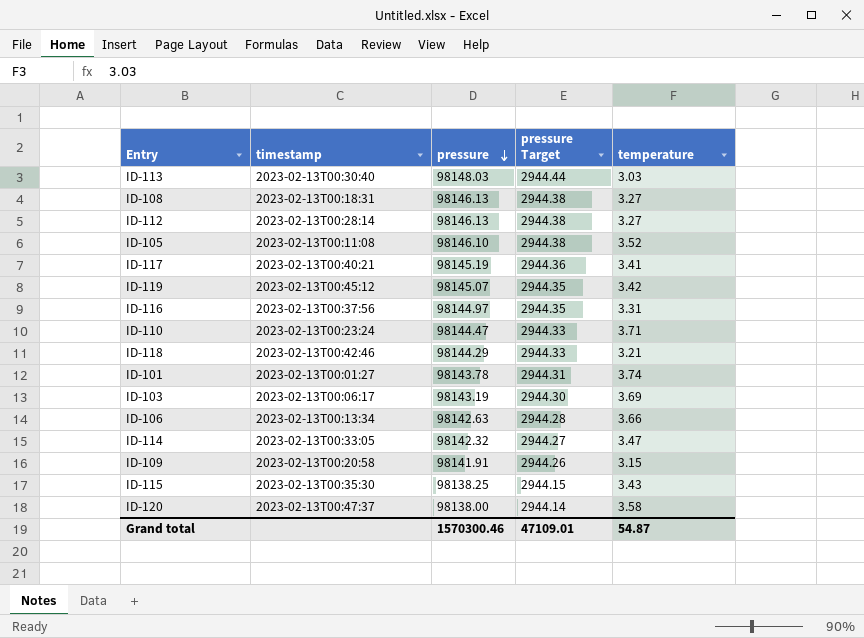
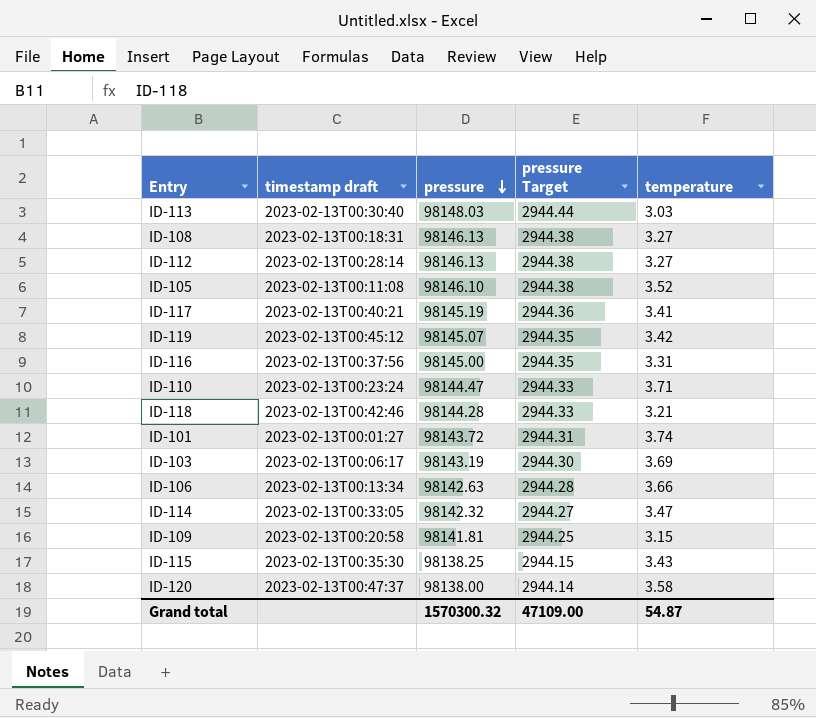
column name: timestamp -> timestamp draft
ID-116 | pressure: 98144.97 -> 98145.00
ID-118 | pressure: 98144.29 -> 98144.28
ID-101 | pressure: 98143.78 -> 98143.72
ID-109 | pressure: 98141.91 -> 98141.81
ID-109 | pressure Target: 2944.26 -> 2944.25
Grand total | pressure: 1570300.46 -> 1570300.32
Grand total | pressure Target: 47109.01 -> 47109.00

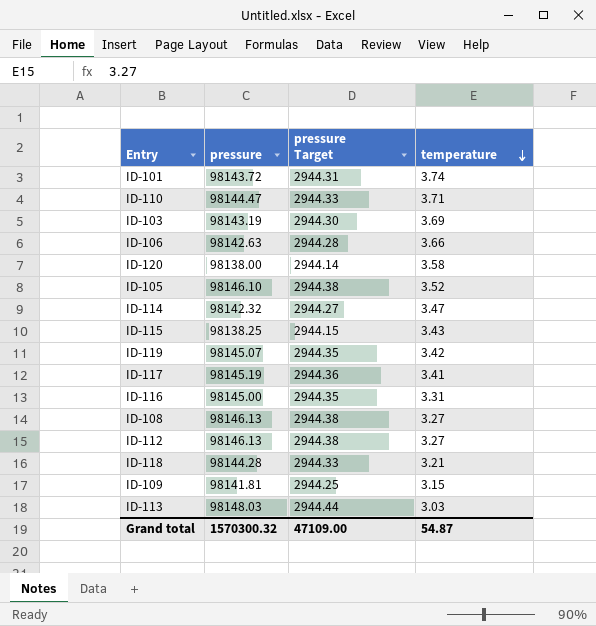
row order: pressure descending -> temperature descending
column timestamp draft | position: 2 -> none

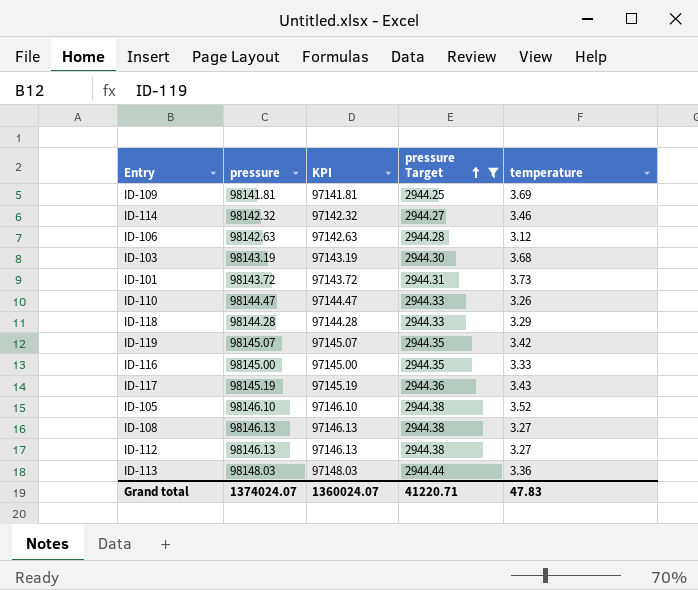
filter: none -> pressure Target >= 2944.25
row order: temperature descending -> pressure Target ascending
column KPI | formula: none -> [pressure] - 1000
ID-109 | temperature: 3.15 -> 3.69
ID-114 | temperature: 3.47 -> 3.46
ID-106 | temperature: 3.66 -> 3.12
ID-103 | temperature: 3.69 -> 3.68
ID-101 | temperature: 3.74 -> 3.73
ID-110 | temperature: 3.71 -> 3.26
ID-118 | temperature: 3.21 -> 3.29
ID-116 | temperature: 3.31 -> 3.33
ID-117 | temperature: 3.41 -> 3.43
ID-113 | temperature: 3.03 -> 3.36
Grand total | pressure: 1570300.32 -> 1374024.07
Grand total | pressure Target: 47109.00 -> 41220.71
Grand total | temperature: 54.87 -> 47.83

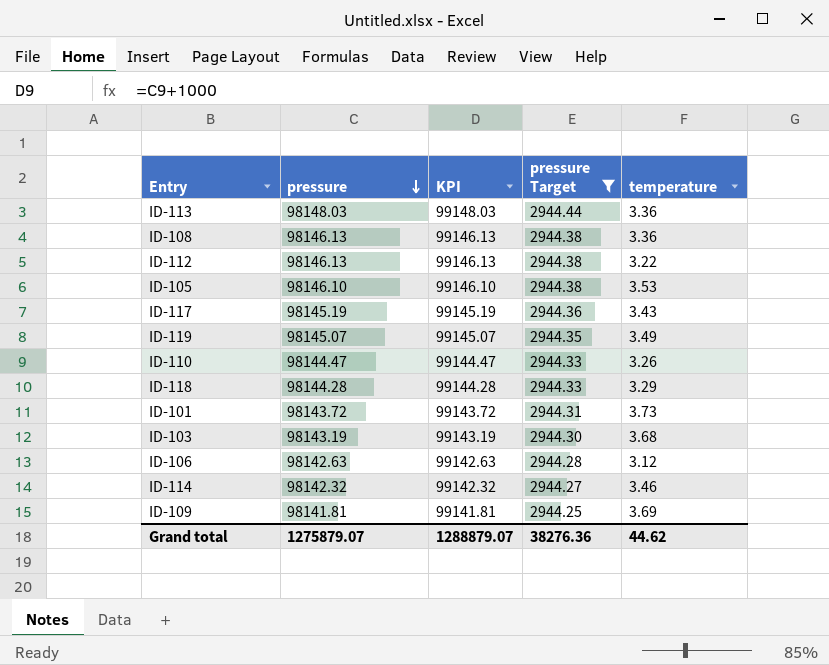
row order: pressure Target ascending -> pressure descending
column KPI | formula: [pressure] - 1000 -> [pressure] + 1000
row ID-116: 98145.00 | 97145.00 | 2944.35 | 3.33 -> none
ID-108 | temperature: 3.27 -> 3.36
ID-112 | temperature: 3.27 -> 3.22
ID-105 | temperature: 3.52 -> 3.53
ID-119 | temperature: 3.42 -> 3.49
Grand total | pressure: 1374024.07 -> 1275879.07
Grand total | KPI: 1360024.07 -> 1288879.07
Grand total | pressure Target: 41220.71 -> 38276.36
Grand total | temperature: 47.83 -> 44.62

